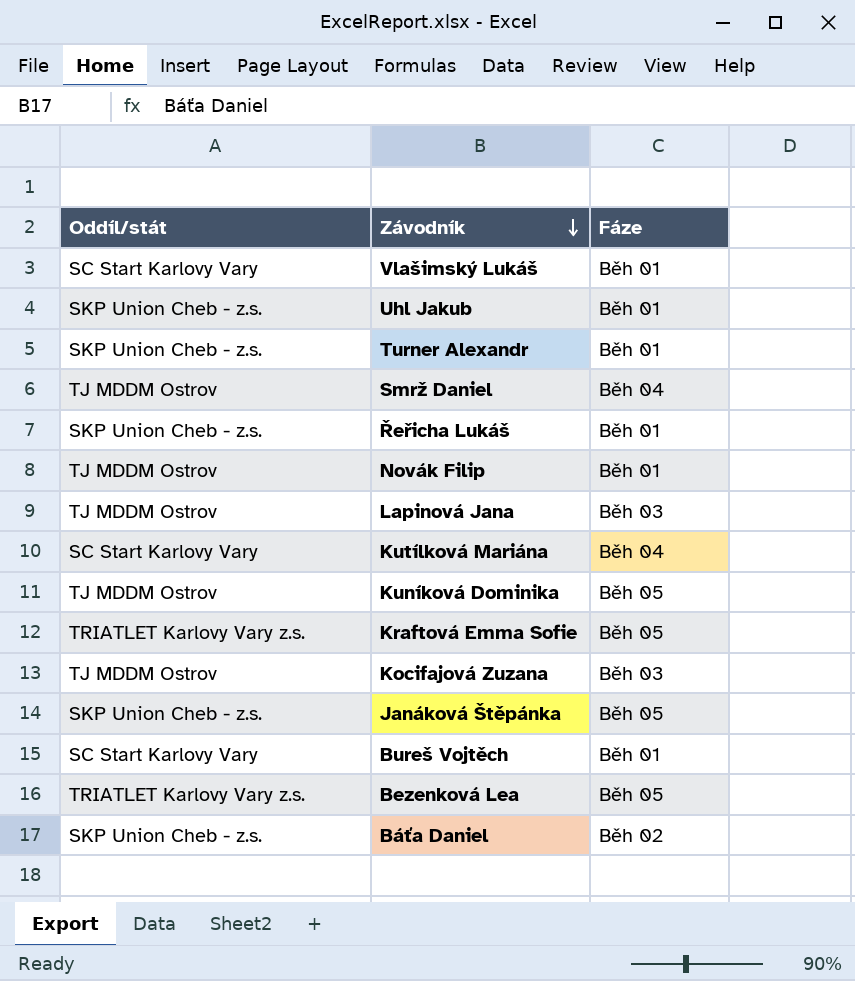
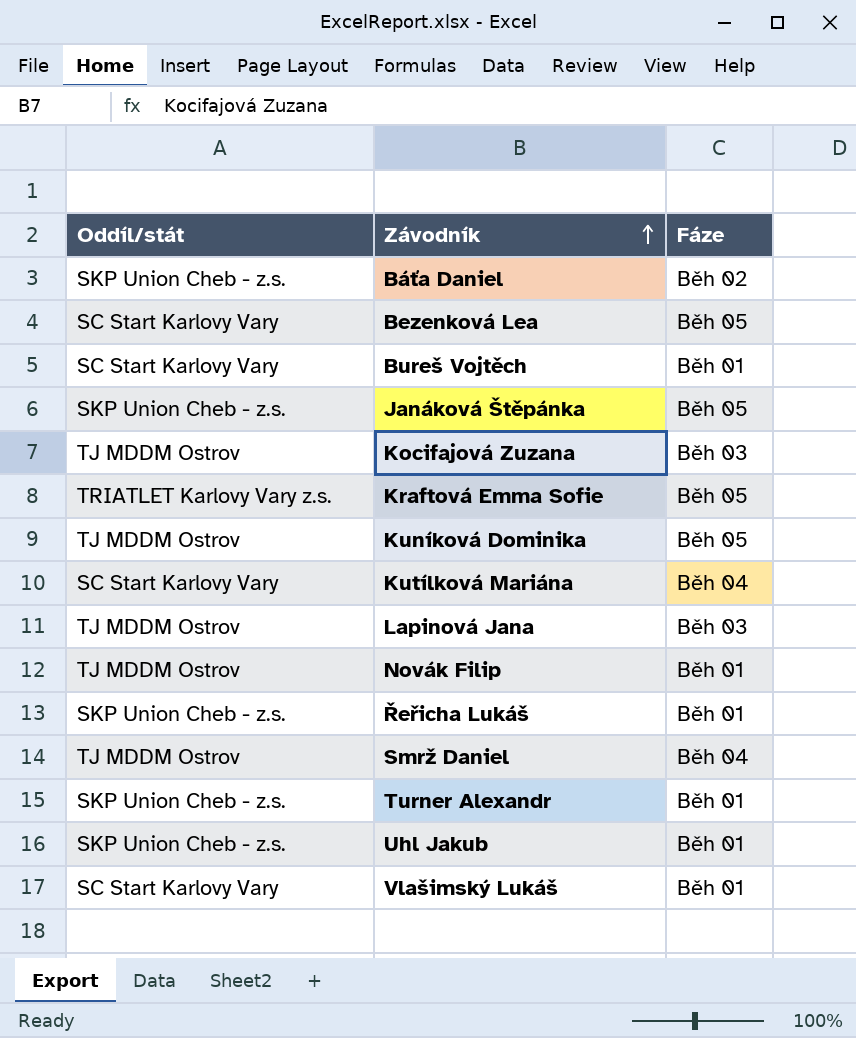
row order: Závodník descending -> Závodník ascending
Bezenková Lea | Oddíl/stát: TRIATLET Karlovy Vary z.s. -> SC Start Karlovy Vary

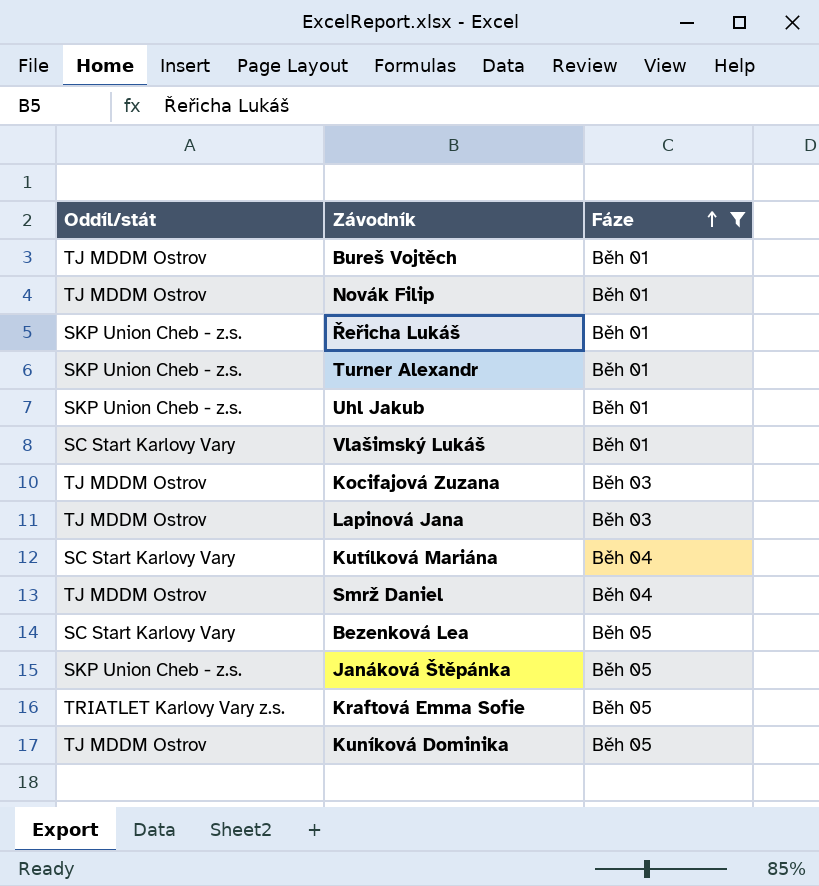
filter: none -> Fáze != Běh 02
row order: Závodník ascending -> Fáze ascending
Bureš Vojtěch | Oddíl/stát: SC Start Karlovy Vary -> TJ MDDM Ostrov

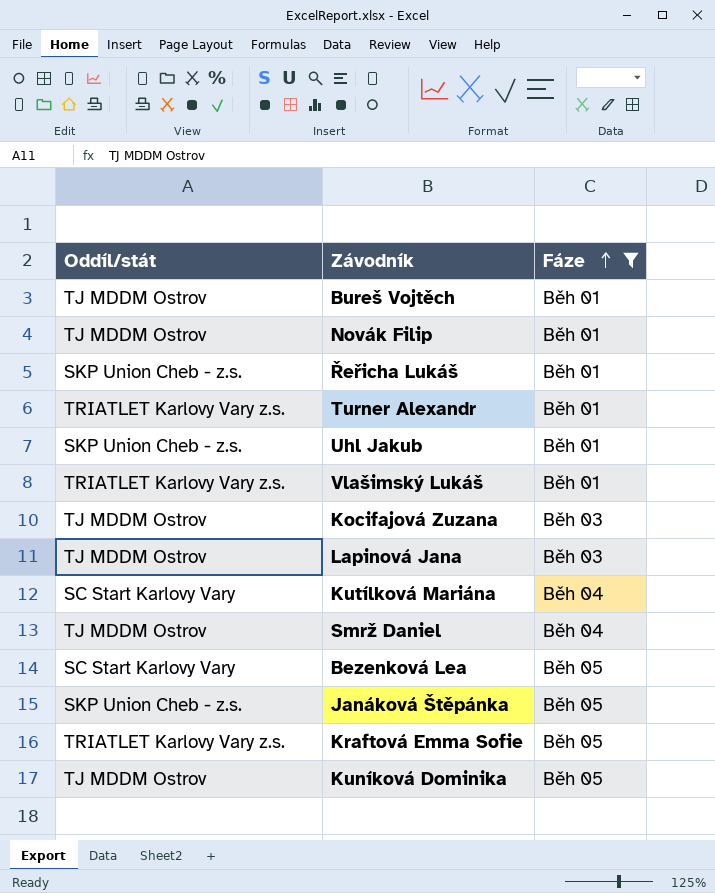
Turner Alexandr | Oddíl/stát: SKP Union Cheb - z.s. -> TRIATLET Karlovy Vary z.s.
Vlašimský Lukáš | Oddíl/stát: SC Start Karlovy Vary -> TRIATLET Karlovy Vary z.s.

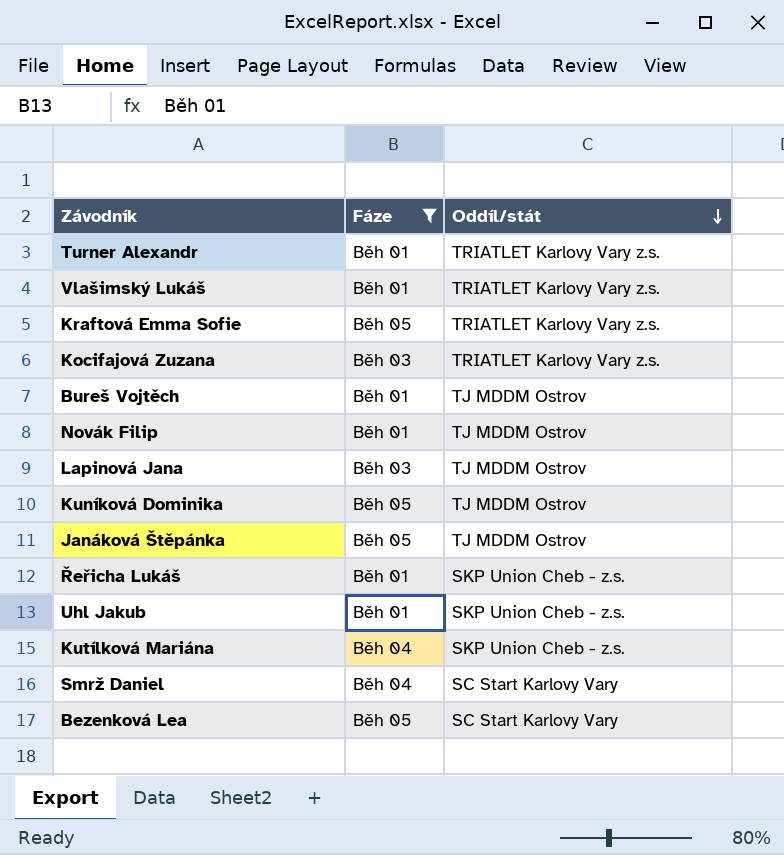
row order: Fáze ascending -> Oddíl/stát descending
column Oddíl/stát | position: 1 -> 3
Kocifajová Zuzana | Oddíl/stát: TJ MDDM Ostrov -> TRIATLET Karlovy Vary z.s.
Janáková Štěpánka | Oddíl/stát: SKP Union Cheb - z.s. -> TJ MDDM Ostrov
Kutílková Mariána | Oddíl/stát: SC Start Karlovy Vary -> SKP Union Cheb - z.s.
Smrž Daniel | Oddíl/stát: TJ MDDM Ostrov -> SC Start Karlovy Vary

